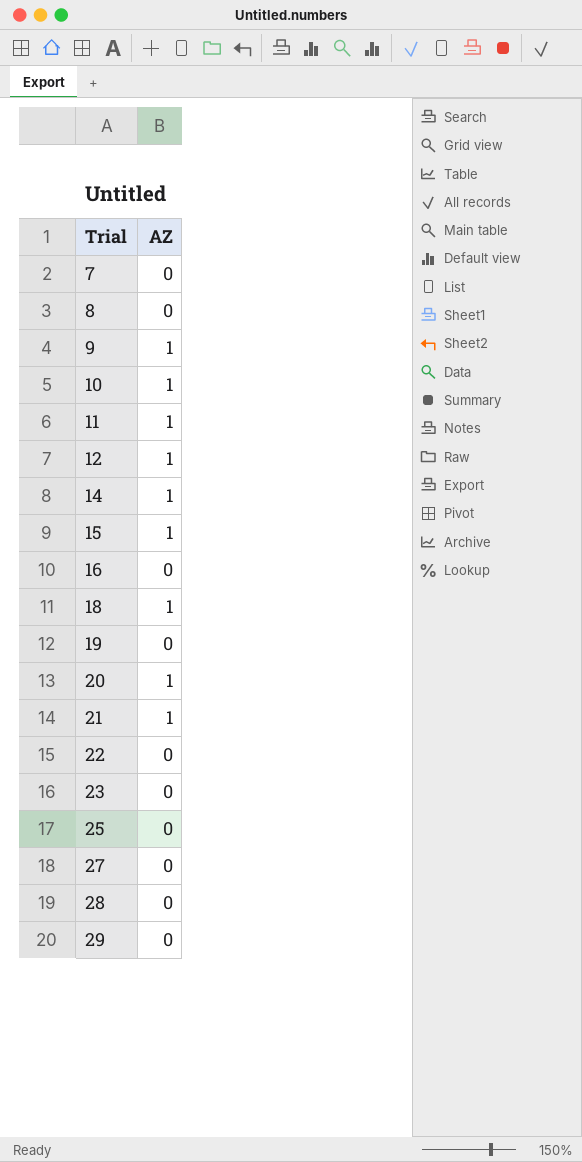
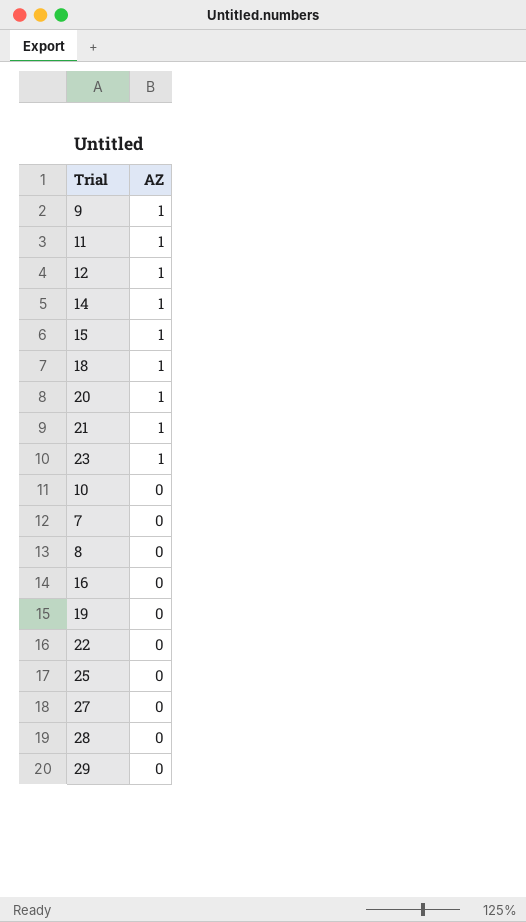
row order: Trial ascending -> AZ descending
23 | AZ: 0 -> 1
10 | AZ: 1 -> 0

